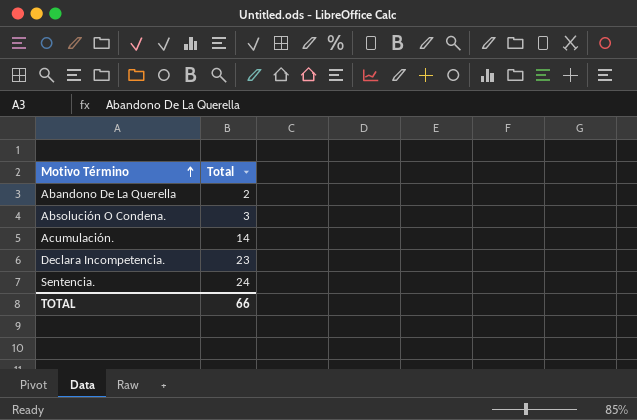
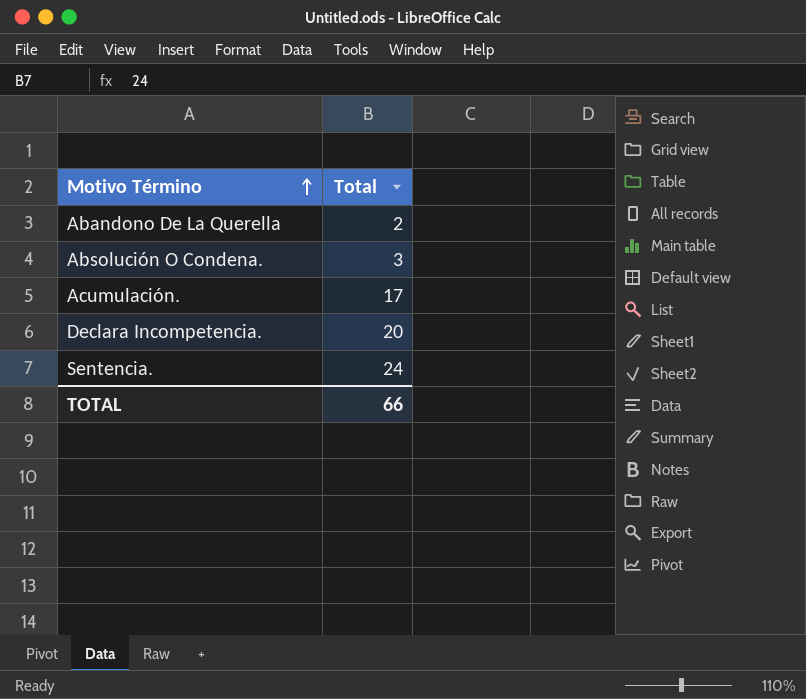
Acumulación. | Total: 14 -> 17
Declara Incompetencia. | Total: 23 -> 20

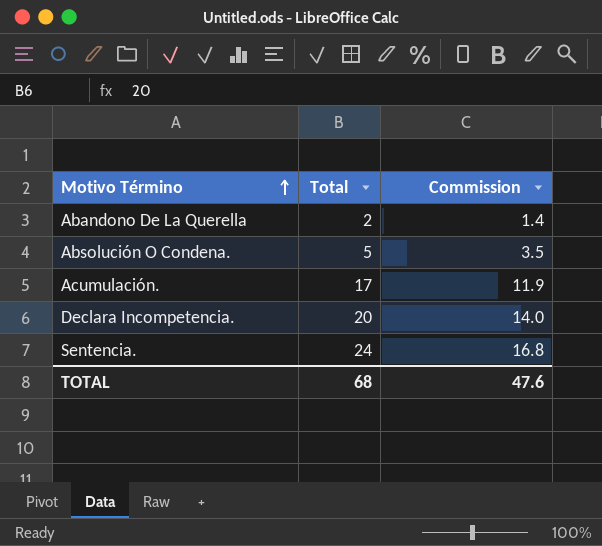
column Commission | formula: none -> [Total] * 0.7
Absolución O Condena. | Total: 3 -> 5
TOTAL | Total: 66 -> 68

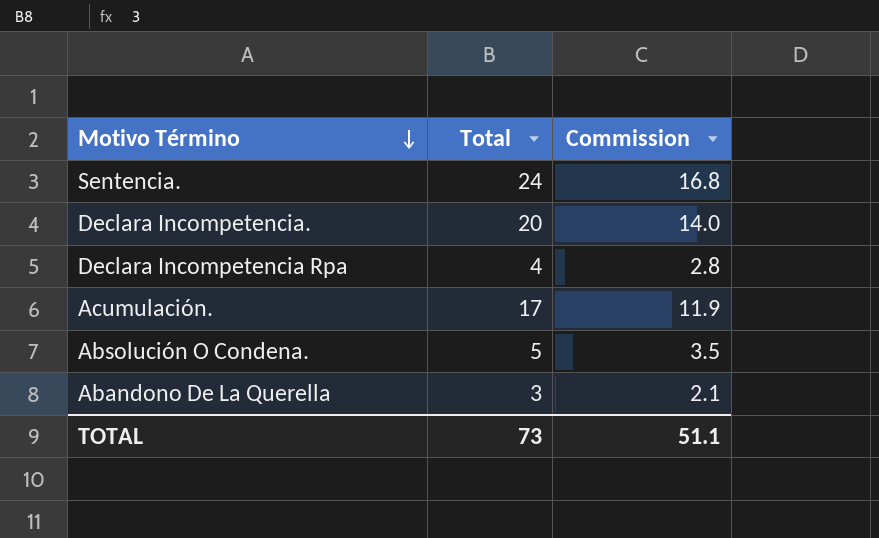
row order: Motivo Término ascending -> Motivo Término descending
row Declara Incompetencia Rpa: none -> 4 | 2.8
Abandono De La Querella | Total: 2 -> 3
Abandono De La Querella | Commission: 1.4 -> 2.1
TOTAL | Total: 68 -> 73
TOTAL | Commission: 47.6 -> 51.1

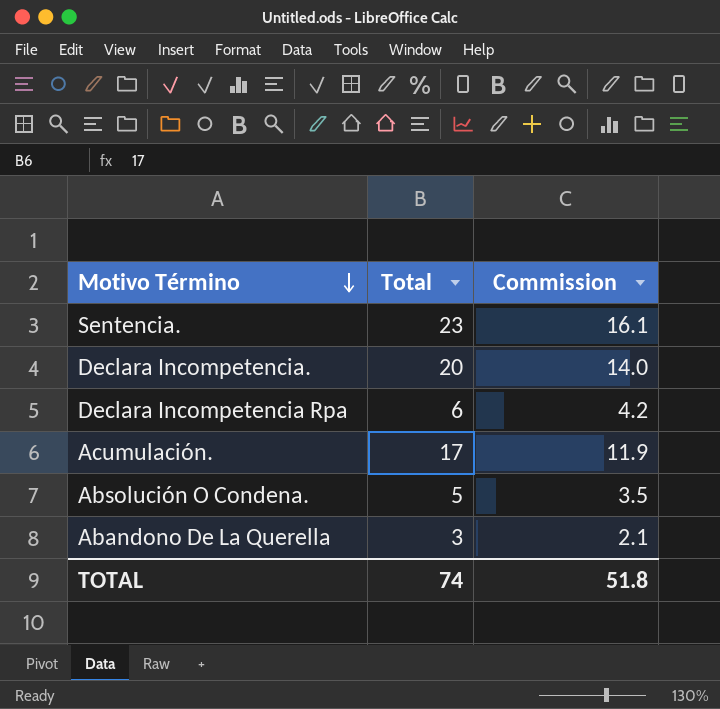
Sentencia. | Total: 24 -> 23
Sentencia. | Commission: 16.8 -> 16.1
Declara Incompetencia Rpa | Total: 4 -> 6
Declara Incompetencia Rpa | Commission: 2.8 -> 4.2
TOTAL | Total: 73 -> 74
TOTAL | Commission: 51.1 -> 51.8

